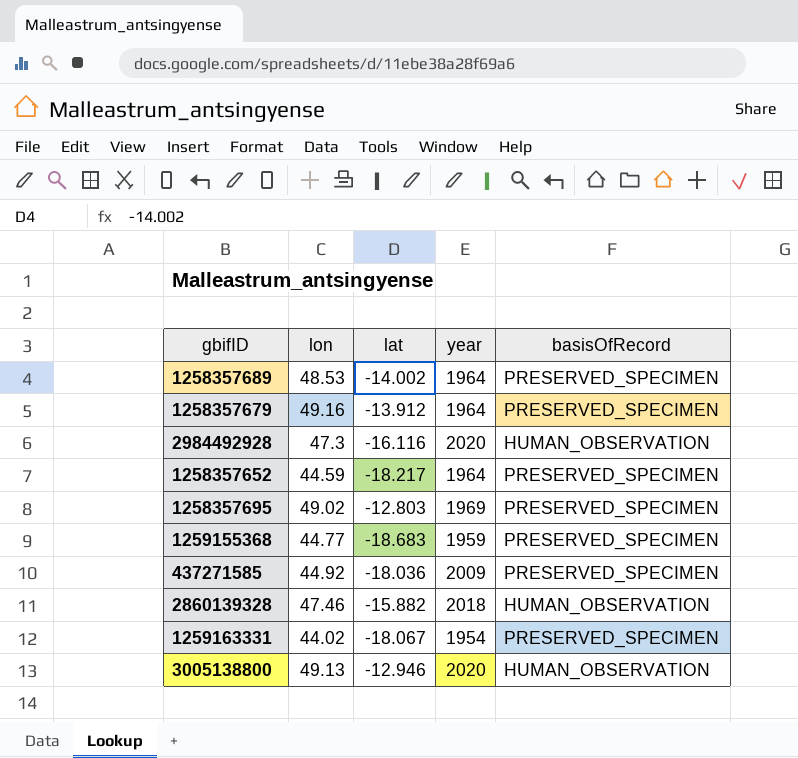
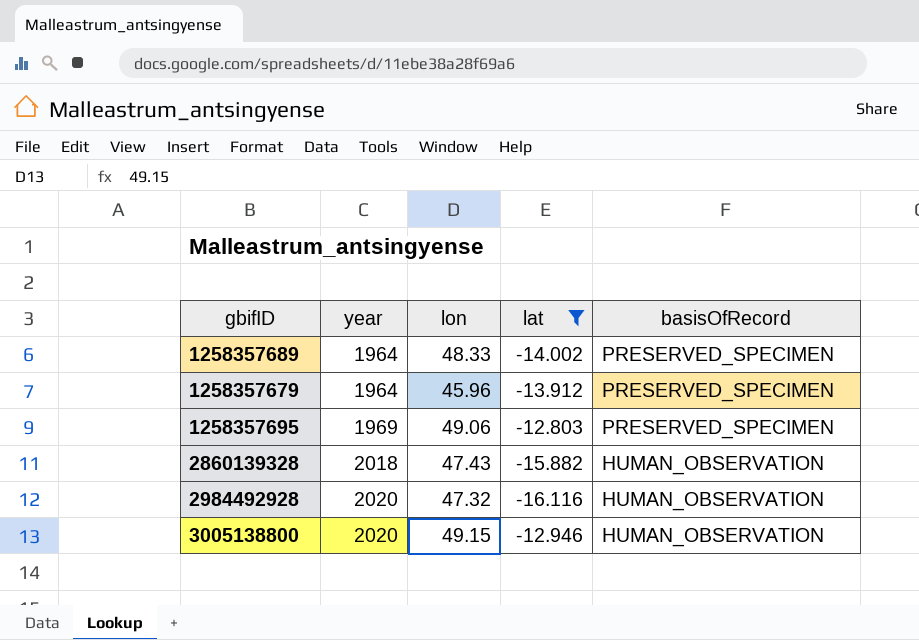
filter: none -> lat >= -16.116
row order: none -> year ascending
column year | position: 4 -> 2
1258357689 | lon: 48.53 -> 48.33
1258357679 | lon: 49.16 -> 45.96
1258357695 | lon: 49.02 -> 49.06
2860139328 | lon: 47.46 -> 47.43
2984492928 | lon: 47.3 -> 47.32
3005138800 | lon: 49.13 -> 49.15

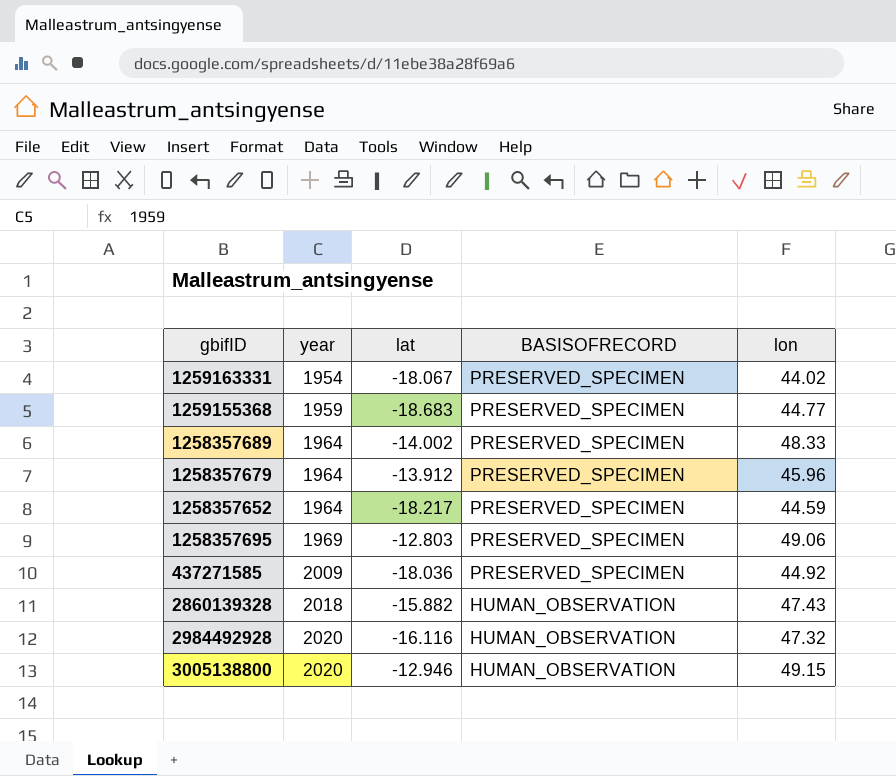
filter: lat >= -16.116 -> none
column name: basisOfRecord -> BASISOFRECORD
column lon | position: 3 -> 5

